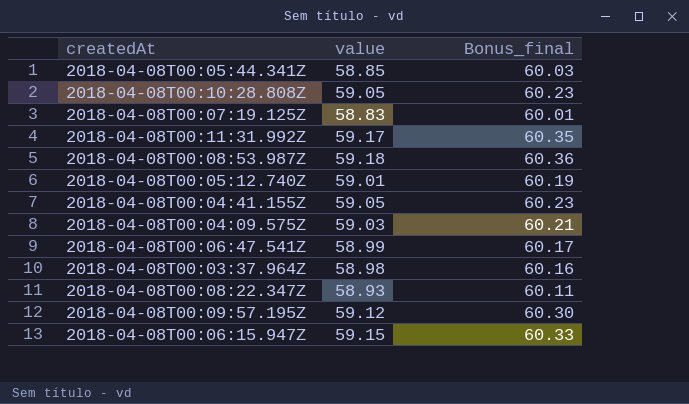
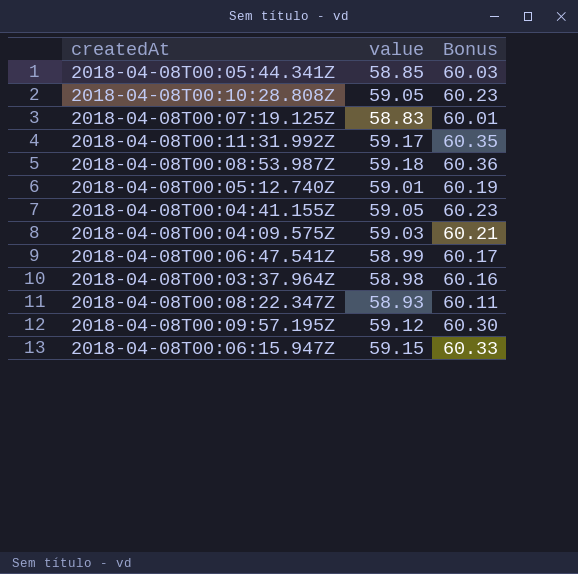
column name: Bonus_final -> Bonus

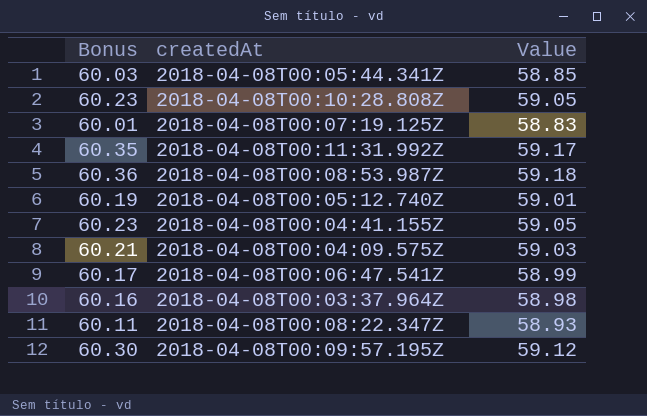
column Bonus | position: 3 -> 1
column name: value -> Value
row 2018-04-08T00:06:15.947Z: 59.15 | 60.33 -> none

